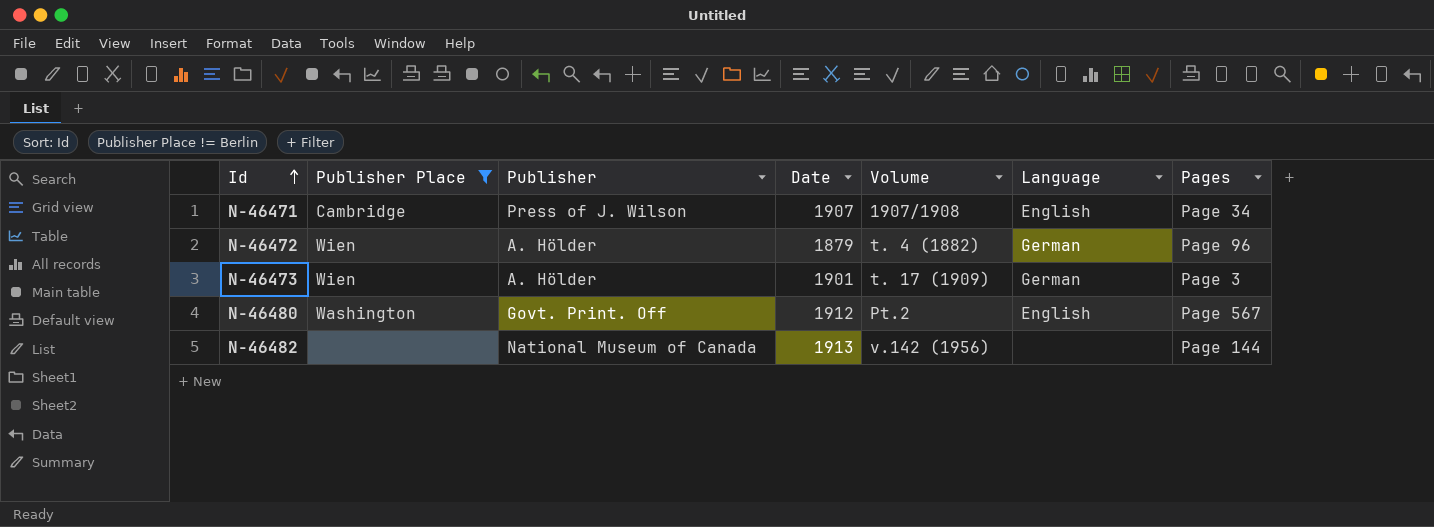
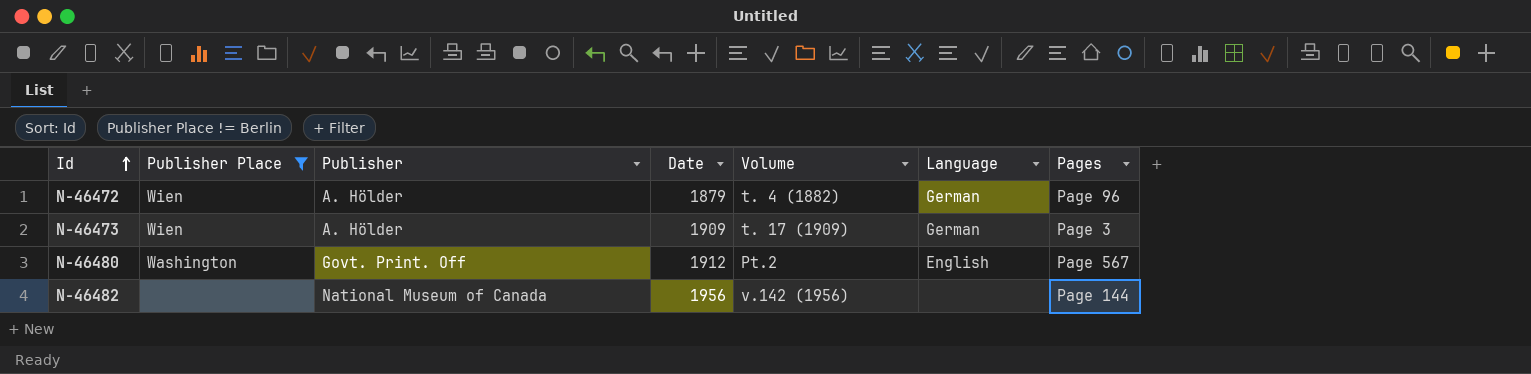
row N-46471: Cambridge | Press of J. Wilson | 1907 | 1907/1908 | English | Page 34 -> none
N-46473 | Date: 1901 -> 1909
N-46482 | Date: 1913 -> 1956

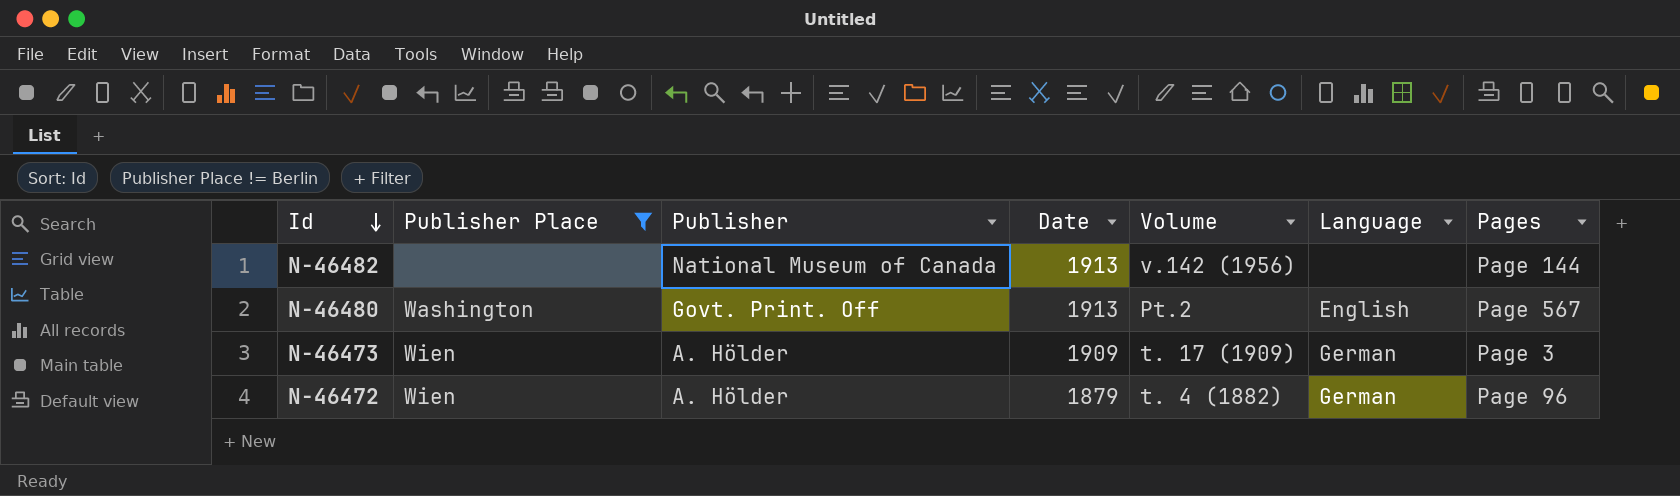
row order: Id ascending -> Id descending
N-46482 | Date: 1956 -> 1913
N-46480 | Date: 1912 -> 1913

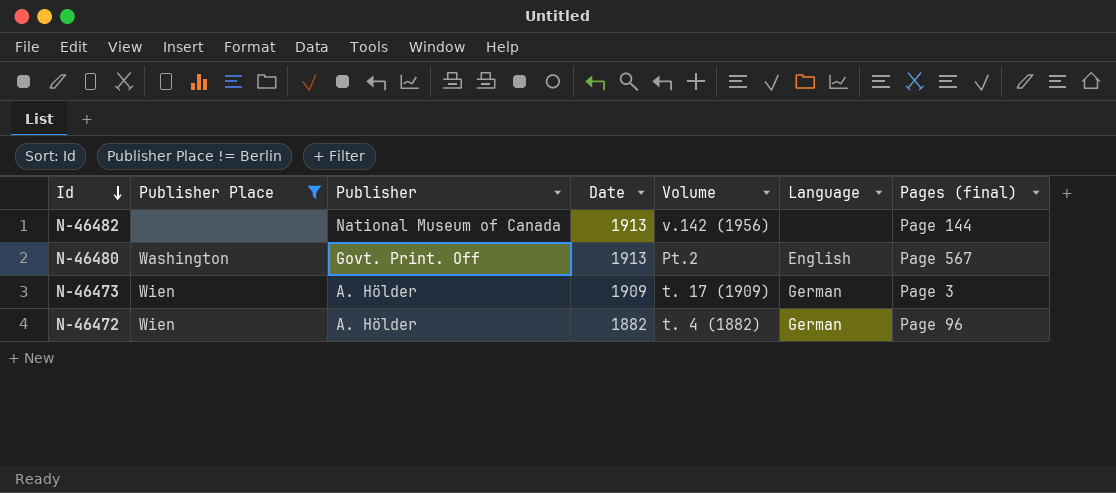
column name: Pages -> Pages (final)
N-46472 | Date: 1879 -> 1882

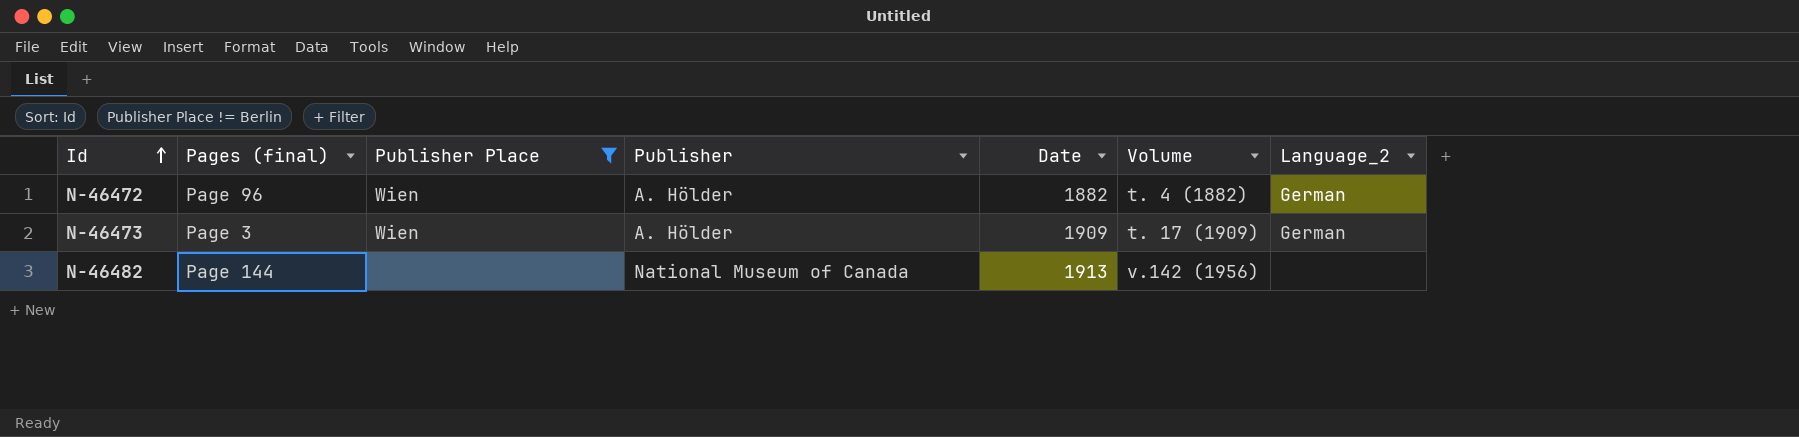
row order: Id descending -> Id ascending
column Pages (final) | position: 7 -> 2
column name: Language -> Language_2
row N-46480: Washington | Govt. Print. Off | 1913 | Pt.2 | English | Page 567 -> none

